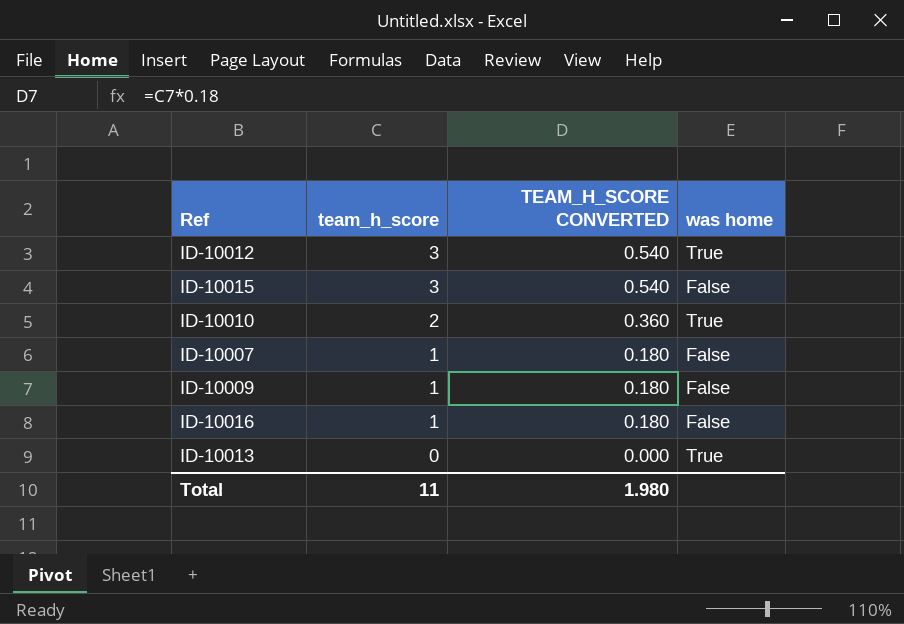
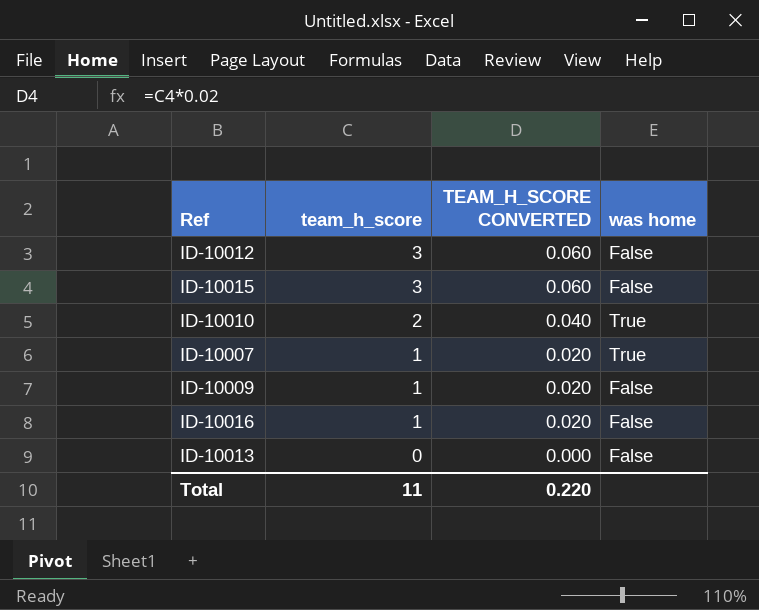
column TEAM_H_SCORE CONVERTED | formula: [team_h_score] * 0.18 -> [team_h_score] * 0.02
ID-10012 | was home: True -> False
ID-10007 | was home: False -> True
ID-10013 | was home: True -> False
Total | TEAM_H_SCORE CONVERTED: 1.980 -> 0.220

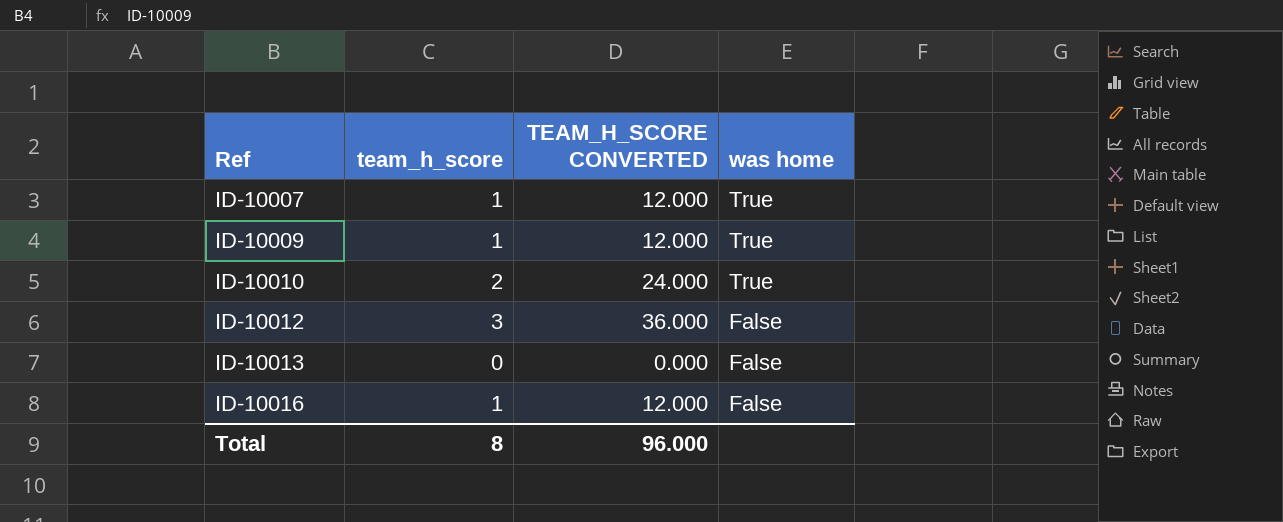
row order: team_h_score descending -> Ref ascending
column TEAM_H_SCORE CONVERTED | formula: [team_h_score] * 0.02 -> [team_h_score] * 12
row ID-10015: 3 | 0.060 | False -> none
ID-10009 | was home: False -> True
Total | team_h_score: 11 -> 8
Total | TEAM_H_SCORE CONVERTED: 0.220 -> 96.000

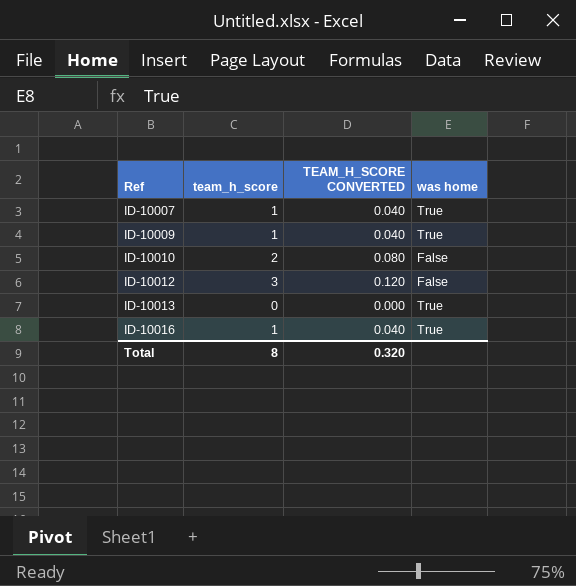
column TEAM_H_SCORE CONVERTED | formula: [team_h_score] * 12 -> [team_h_score] * 0.04
ID-10010 | was home: True -> False
ID-10013 | was home: False -> True
ID-10016 | was home: False -> True
Total | TEAM_H_SCORE CONVERTED: 96.000 -> 0.320

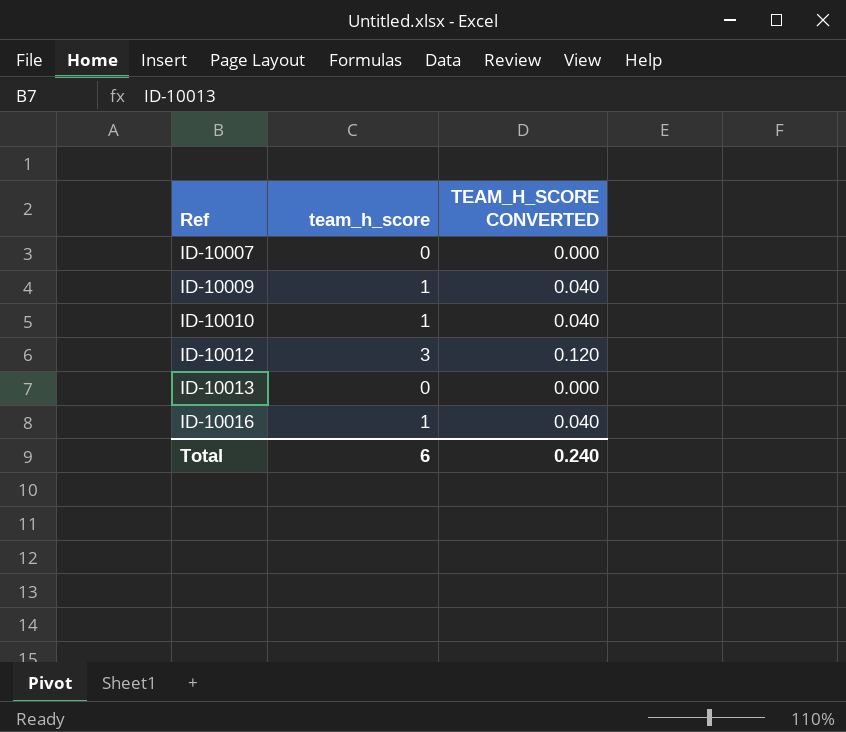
column was home | position: 4 -> none
ID-10007 | team_h_score: 1 -> 0
ID-10007 | TEAM_H_SCORE CONVERTED: 0.040 -> 0.000
ID-10010 | team_h_score: 2 -> 1
ID-10010 | TEAM_H_SCORE CONVERTED: 0.080 -> 0.040
Total | team_h_score: 8 -> 6
Total | TEAM_H_SCORE CONVERTED: 0.320 -> 0.240

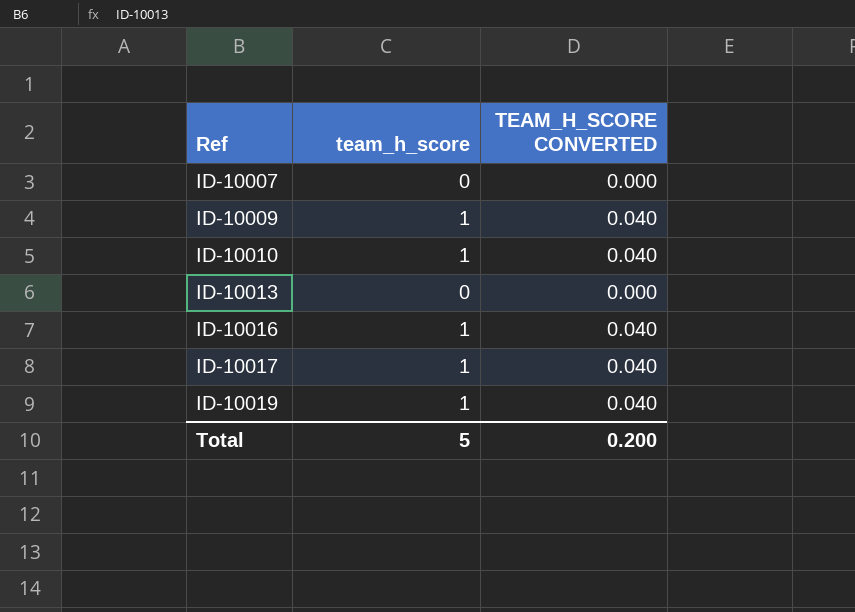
row ID-10012: 3 | 0.120 -> none
row ID-10017: none -> 1 | 0.040
row ID-10019: none -> 1 | 0.040
Total | team_h_score: 6 -> 5
Total | TEAM_H_SCORE CONVERTED: 0.240 -> 0.200

